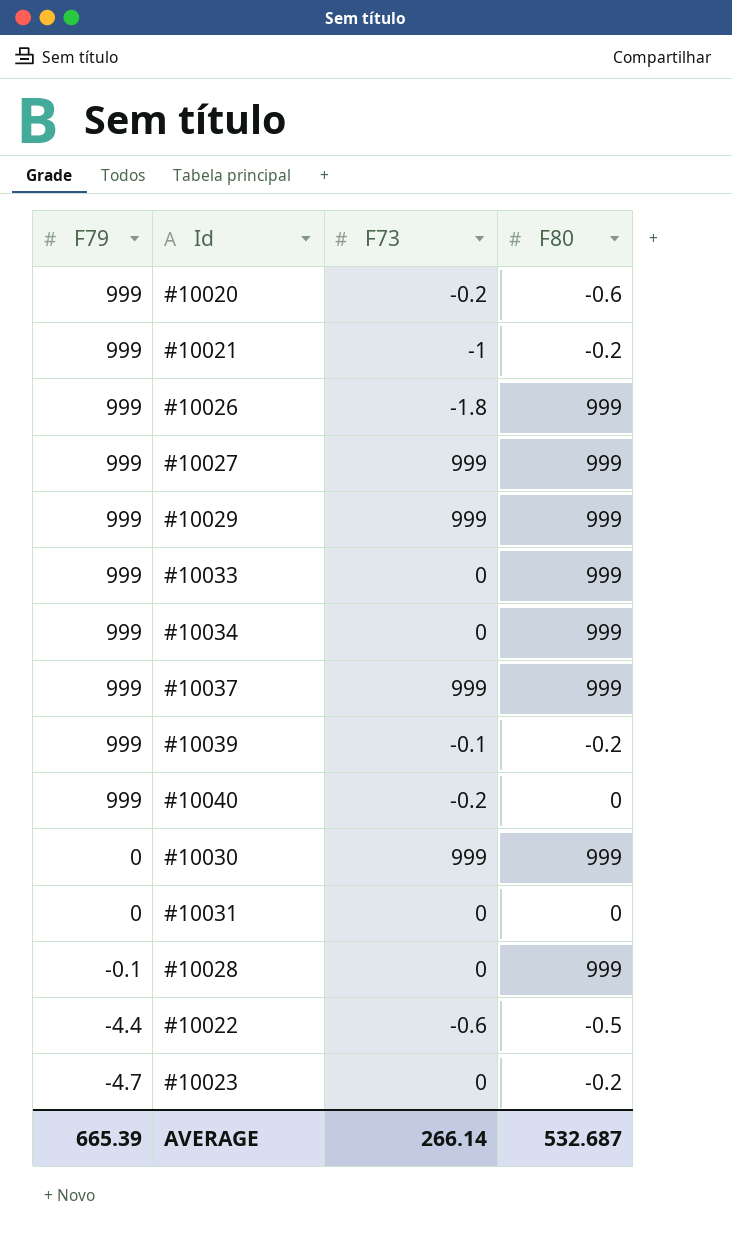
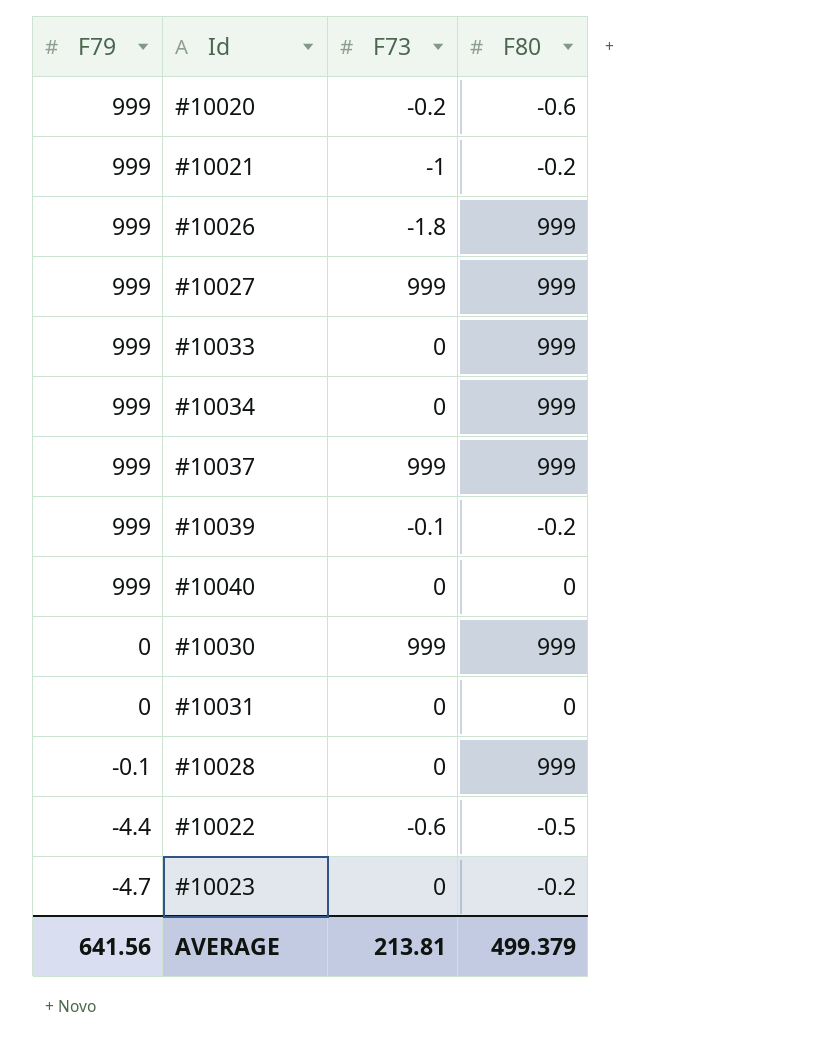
row #10029: 999 | 999 | 999 -> none
#10040 | F73: -0.2 -> 0
AVERAGE | F79: 665.39 -> 641.56
AVERAGE | F73: 266.14 -> 213.81
AVERAGE | F80: 532.687 -> 499.379

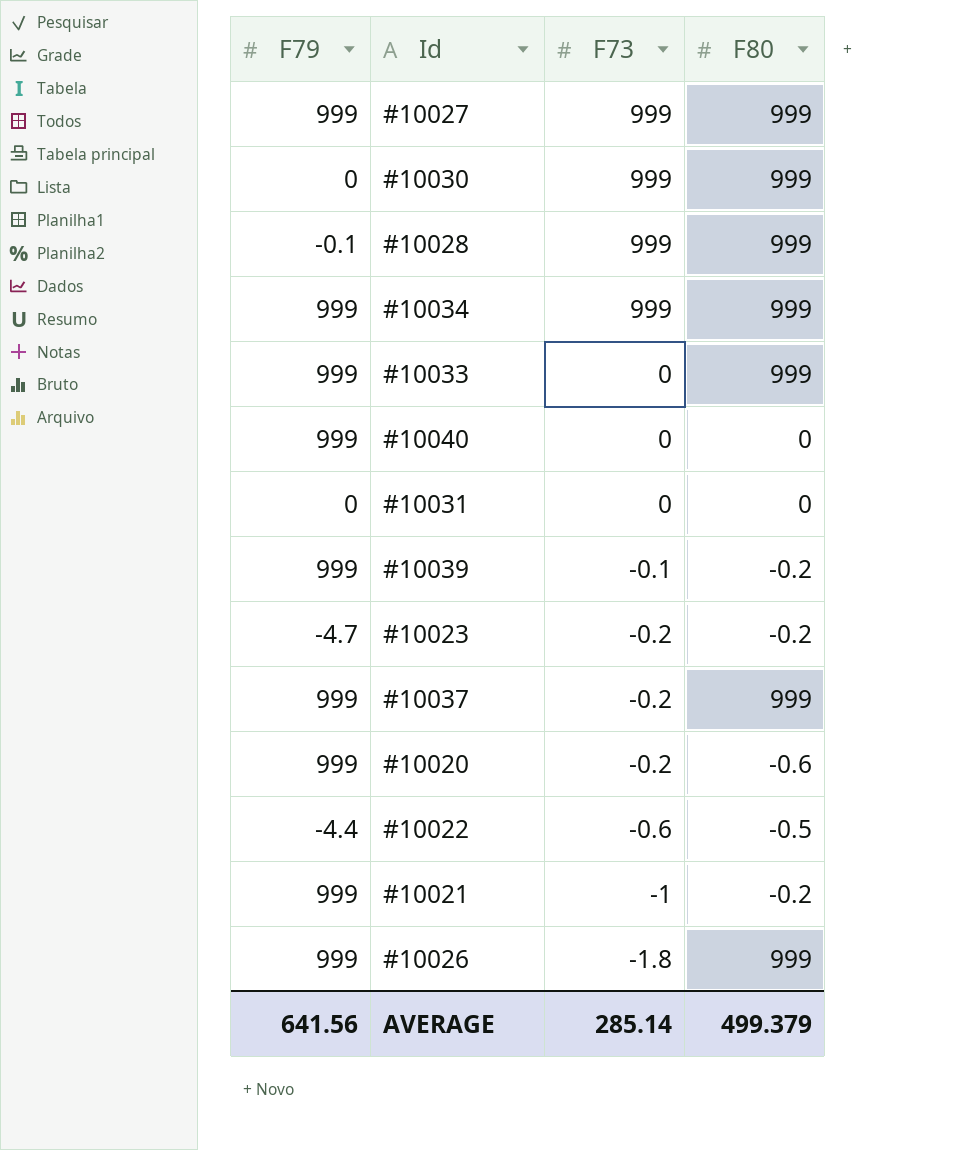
row order: F79 descending -> F73 descending
#10028 | F73: 0 -> 999
#10034 | F73: 0 -> 999
#10023 | F73: 0 -> -0.2
#10037 | F73: 999 -> -0.2
AVERAGE | F73: 213.81 -> 285.14

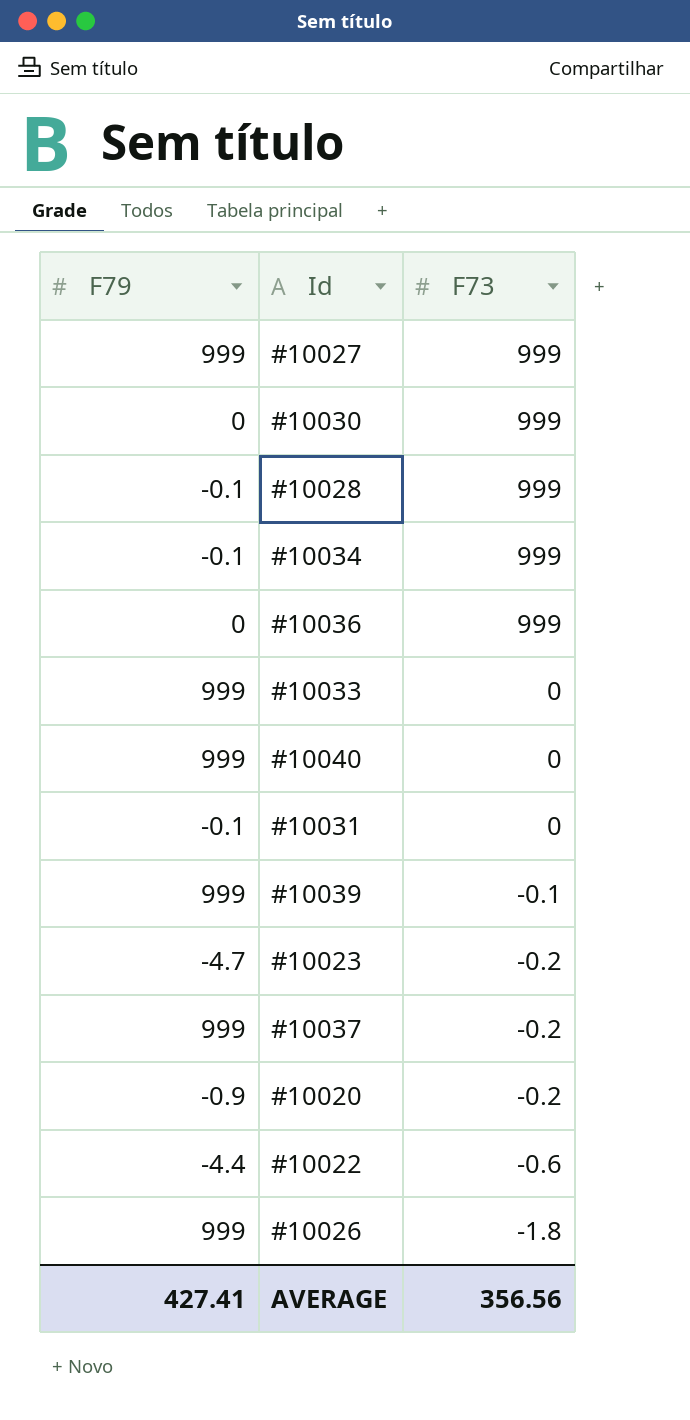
column F80 | position: 4 -> none
row #10021: 999 | -1 | -0.2 -> none
#10034 | F79: 999 -> -0.1
row #10036: none -> 0 | 999
#10031 | F79: 0 -> -0.1
#10020 | F79: 999 -> -0.9
AVERAGE | F79: 641.56 -> 427.41
AVERAGE | F73: 285.14 -> 356.56

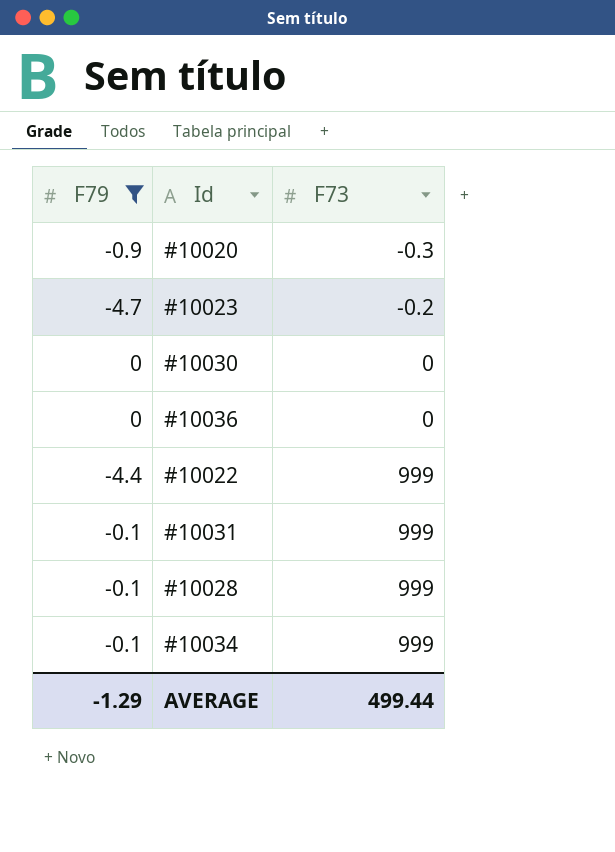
filter: none -> F79 != 999
row order: F73 descending -> F73 ascending
#10020 | F73: -0.2 -> -0.3
#10030 | F73: 999 -> 0
#10036 | F73: 999 -> 0
#10022 | F73: -0.6 -> 999
#10031 | F73: 0 -> 999
AVERAGE | F79: 427.41 -> -1.29
AVERAGE | F73: 356.56 -> 499.44

